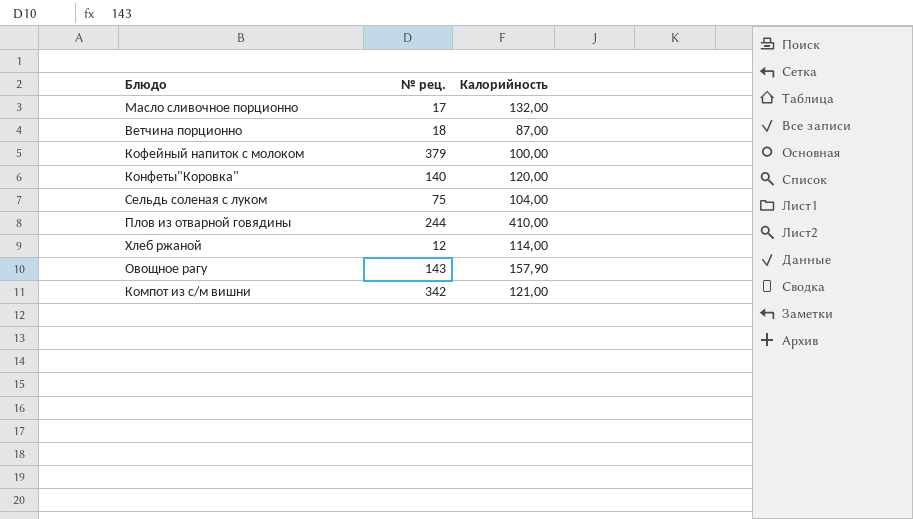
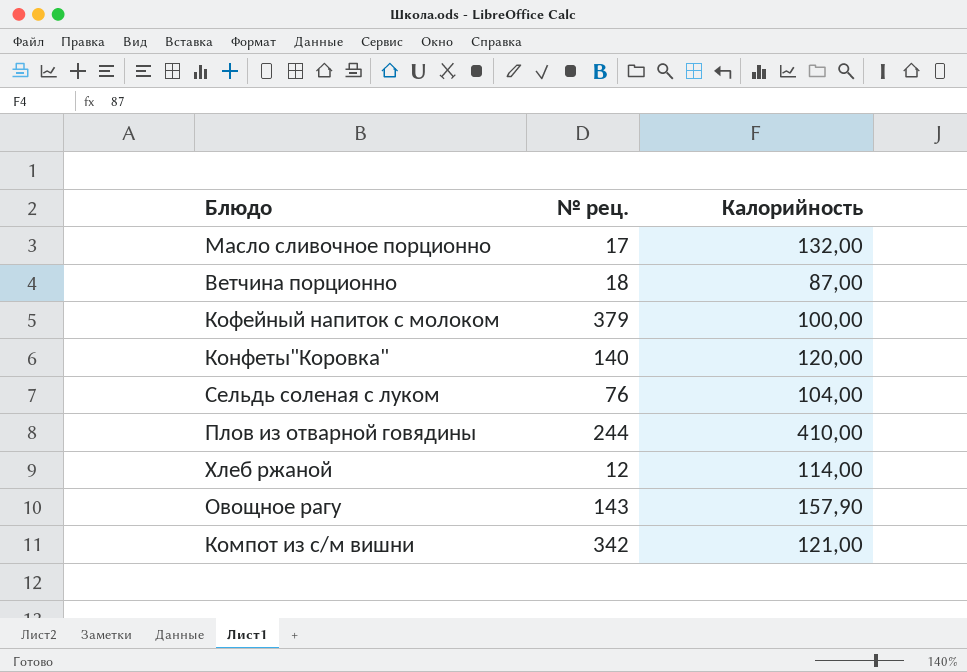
Сельдь соленая с луком | № рец.: 75 -> 76

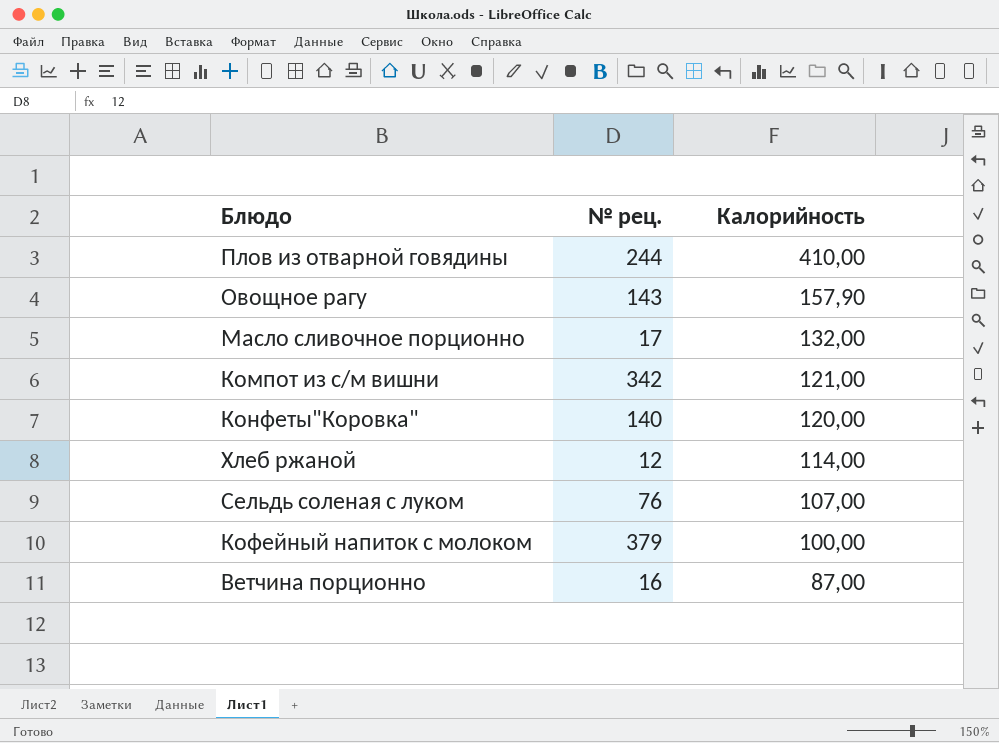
row order: none -> Калорийность descending
Сельдь соленая с луком | Калорийность: 104,00 -> 107,00
Ветчина порционно | № рец.: 18 -> 16

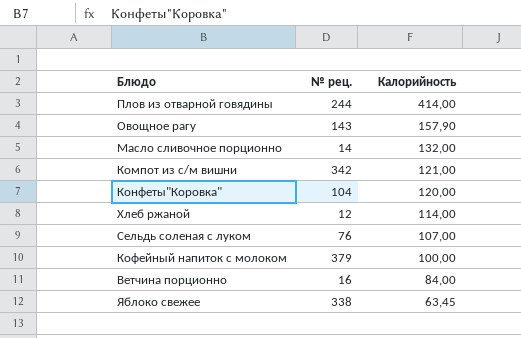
Плов из отварной говядины | Калорийность: 410,00 -> 414,00
Масло сливочное порционно | № рец.: 17 -> 14
Конфеты"Коровка" | № рец.: 140 -> 104
Ветчина порционно | Калорийность: 87,00 -> 84,00
row Яблоко свежее: none -> 338 | 63,45

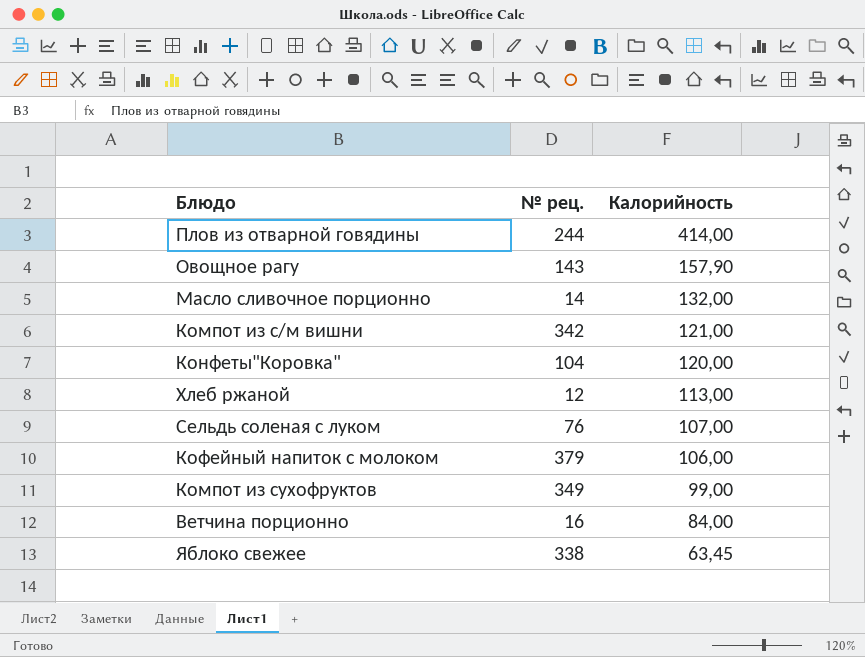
Хлеб ржаной | Калорийность: 114,00 -> 113,00
Кофейный напиток с молоком | Калорийность: 100,00 -> 106,00
row Компот из сухофруктов: none -> 349 | 99,00

